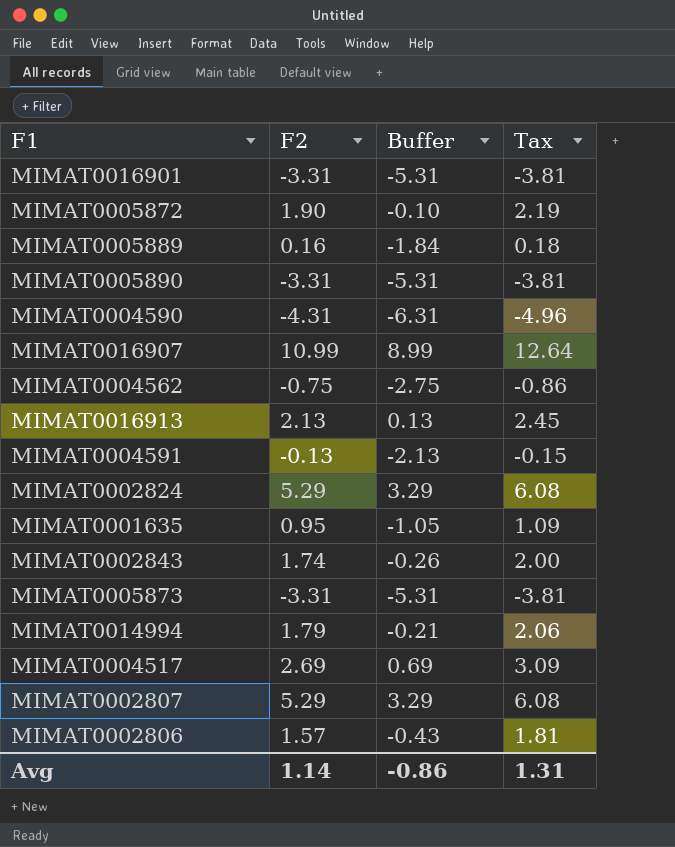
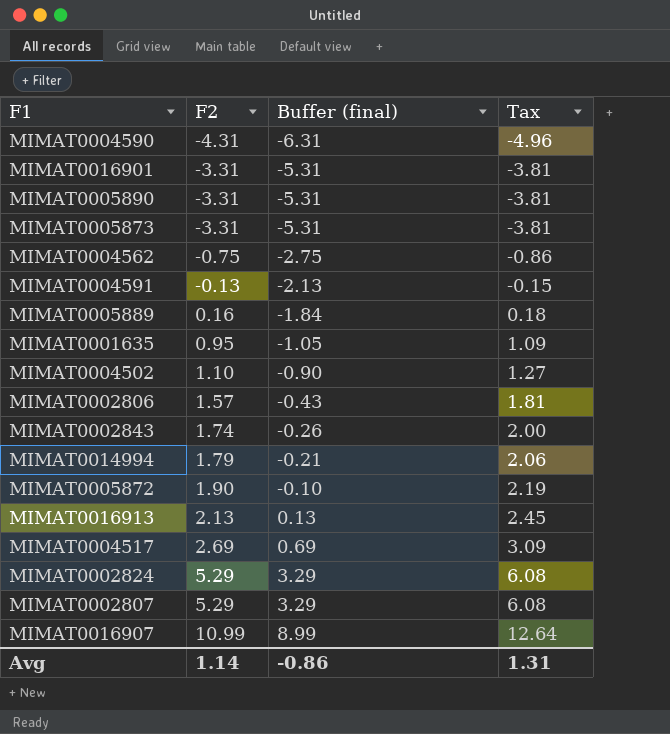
row order: none -> F2 ascending
column name: Buffer -> Buffer (final)
row MIMAT0004502: none -> 1.10 | -0.90 | 1.27

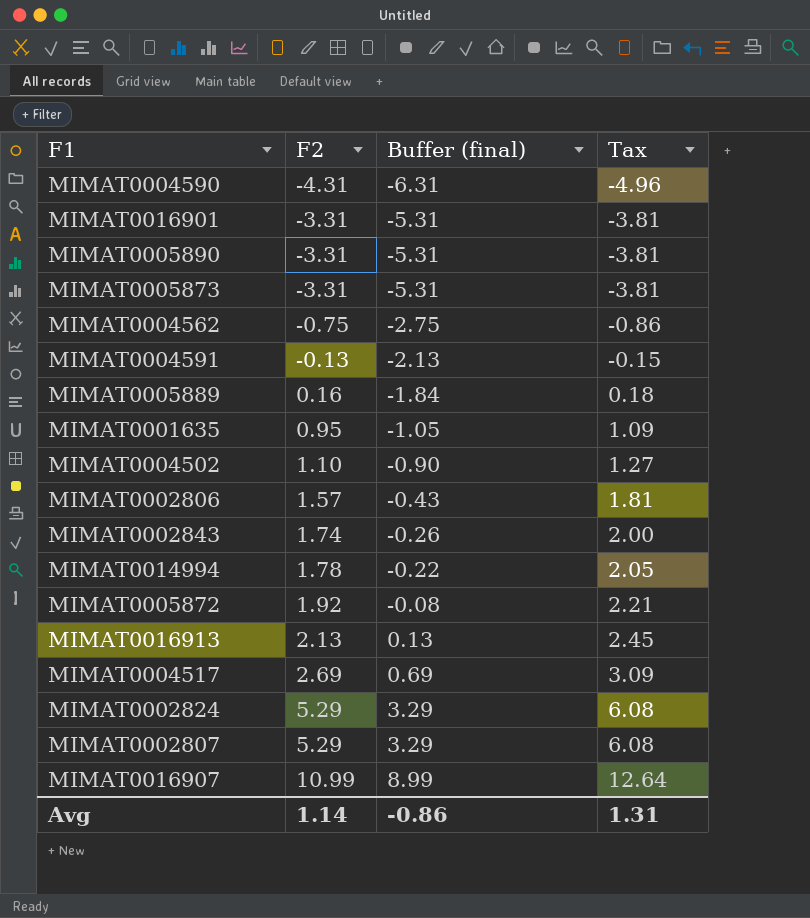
MIMAT0014994 | F2: 1.79 -> 1.78
MIMAT0014994 | Buffer (final): -0.21 -> -0.22
MIMAT0014994 | Tax: 2.06 -> 2.05
MIMAT0005872 | F2: 1.90 -> 1.92
MIMAT0005872 | Buffer (final): -0.10 -> -0.08
MIMAT0005872 | Tax: 2.19 -> 2.21

